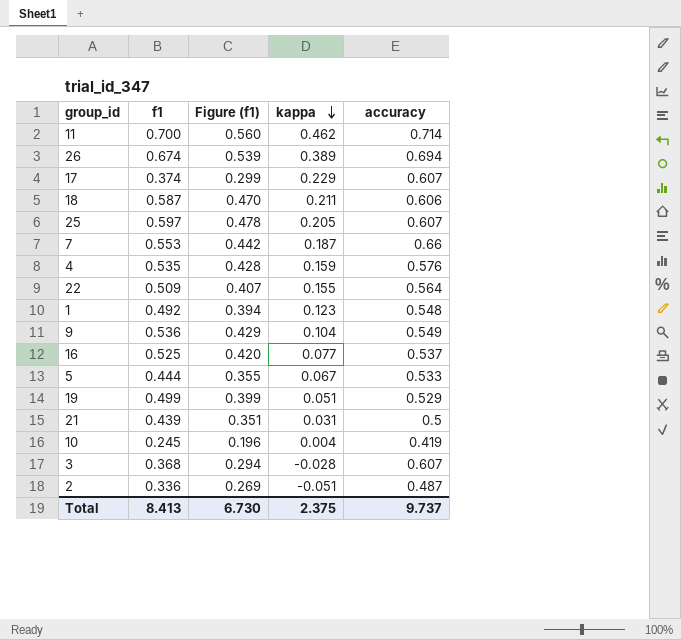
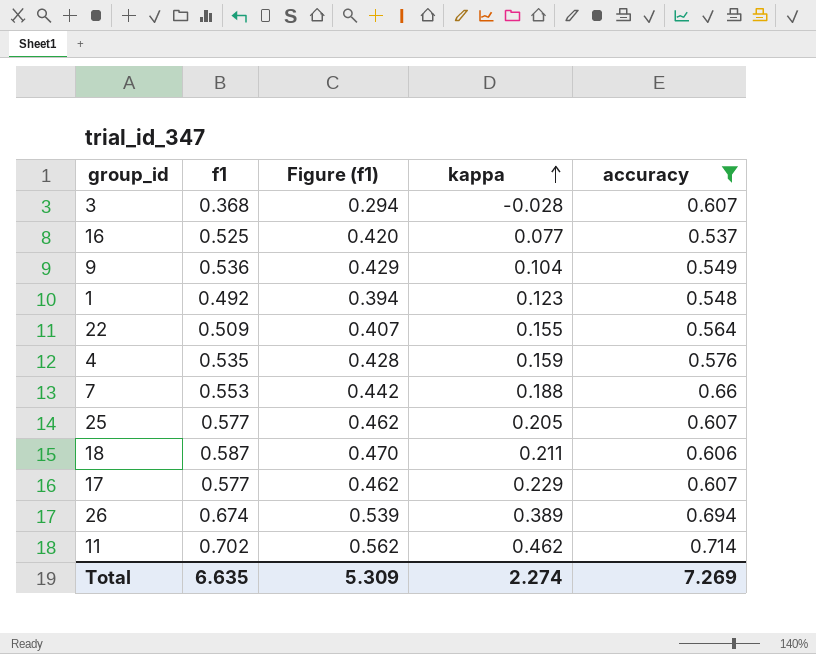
filter: none -> accuracy >= 0.537
row order: kappa descending -> kappa ascending
7 | kappa: 0.187 -> 0.188
25 | f1: 0.597 -> 0.577
25 | Figure (f1): 0.478 -> 0.462
17 | f1: 0.374 -> 0.577
17 | Figure (f1): 0.299 -> 0.462
11 | f1: 0.700 -> 0.702
11 | Figure (f1): 0.560 -> 0.562
Total | f1: 8.413 -> 6.635
Total | Figure (f1): 6.730 -> 5.309
Total | kappa: 2.375 -> 2.274
Total | accuracy: 9.737 -> 7.269

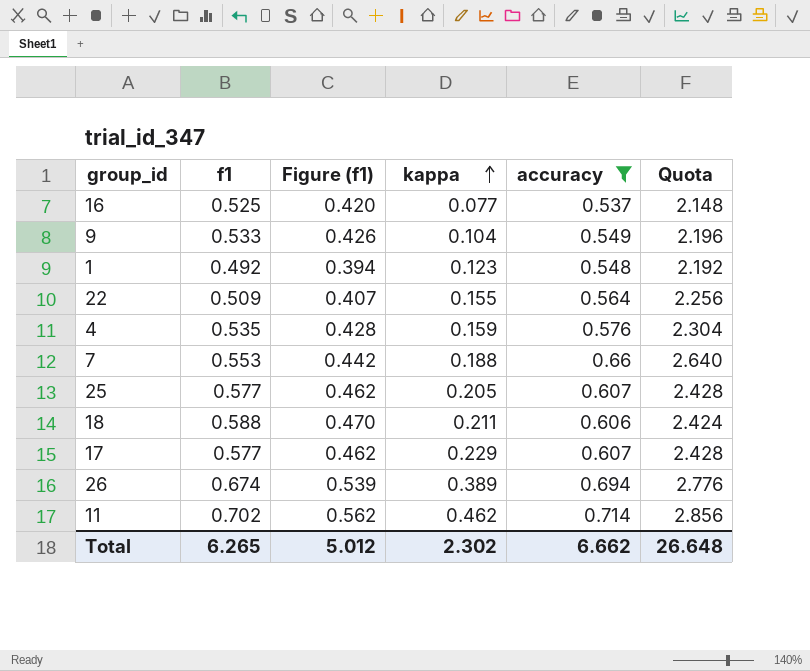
column Quota | formula: none -> [accuracy] * 4
row 3: 0.368 | 0.294 | -0.028 | 0.607 -> none
9 | f1: 0.536 -> 0.533
9 | Figure (f1): 0.429 -> 0.426
18 | f1: 0.587 -> 0.588
Total | f1: 6.635 -> 6.265
Total | Figure (f1): 5.309 -> 5.012
Total | kappa: 2.274 -> 2.302
Total | accuracy: 7.269 -> 6.662

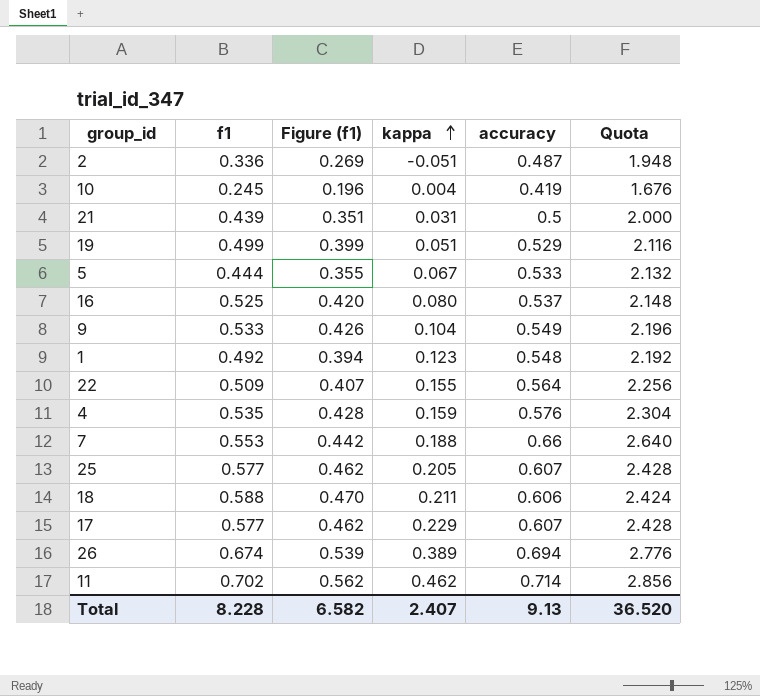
filter: accuracy >= 0.537 -> none
16 | kappa: 0.077 -> 0.080
Total | f1: 6.265 -> 8.228
Total | Figure (f1): 5.012 -> 6.582
Total | kappa: 2.302 -> 2.407
Total | accuracy: 6.662 -> 9.13
Total | Quota: 26.648 -> 36.520

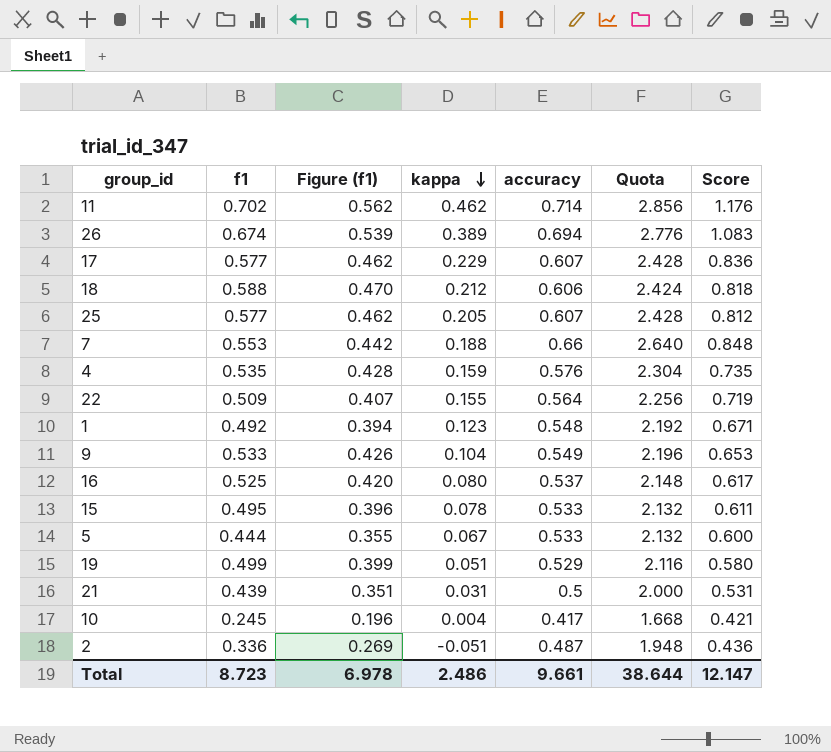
row order: kappa ascending -> kappa descending
column Score | formula: none -> [kappa] + [accuracy]
18 | kappa: 0.211 -> 0.212
row 15: none -> 0.495 | 0.396 | 0.078 | 0.533 | 2.132 | 0.611
10 | accuracy: 0.419 -> 0.417
10 | Quota: 1.676 -> 1.668
Total | f1: 8.228 -> 8.723
Total | Figure (f1): 6.582 -> 6.978
Total | kappa: 2.407 -> 2.486
Total | accuracy: 9.13 -> 9.661
Total | Quota: 36.520 -> 38.644

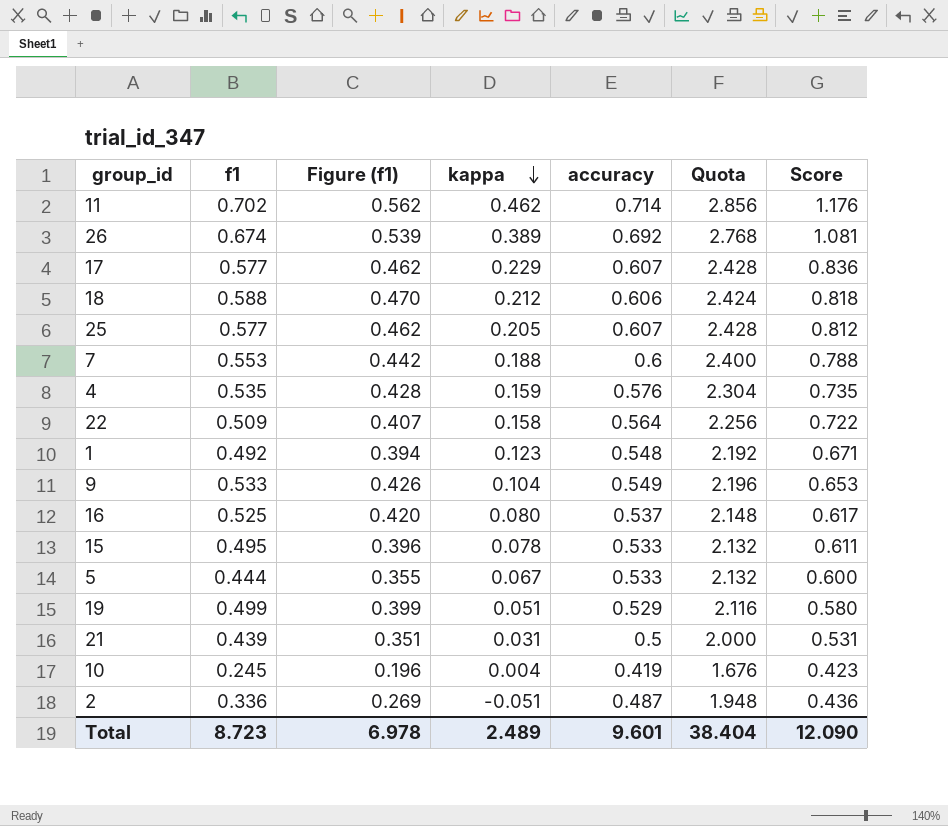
26 | accuracy: 0.694 -> 0.692
26 | Quota: 2.776 -> 2.768
26 | Score: 1.083 -> 1.081
7 | accuracy: 0.66 -> 0.6
7 | Quota: 2.640 -> 2.400
7 | Score: 0.848 -> 0.788
22 | kappa: 0.155 -> 0.158
22 | Score: 0.719 -> 0.722
10 | accuracy: 0.417 -> 0.419
10 | Quota: 1.668 -> 1.676
10 | Score: 0.421 -> 0.423
Total | kappa: 2.486 -> 2.489
Total | accuracy: 9.661 -> 9.601
Total | Quota: 38.644 -> 38.404
Total | Score: 12.147 -> 12.090

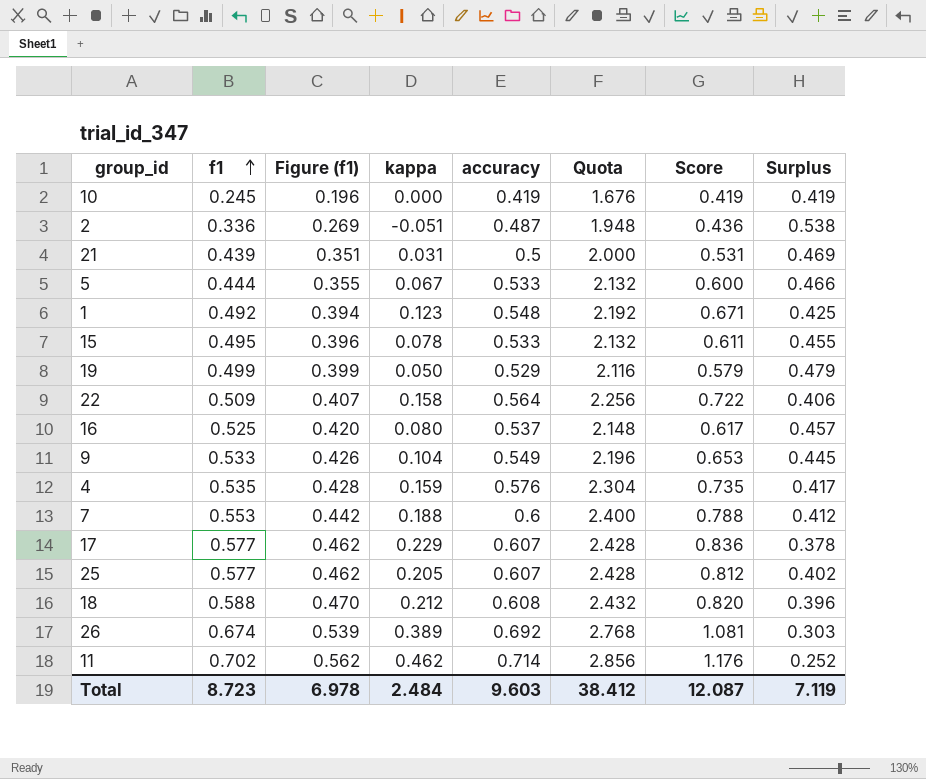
row order: kappa descending -> f1 ascending
column Surplus | formula: none -> [accuracy] - [kappa]
10 | kappa: 0.004 -> 0.000
10 | Score: 0.423 -> 0.419
19 | kappa: 0.051 -> 0.050
19 | Score: 0.580 -> 0.579
18 | accuracy: 0.606 -> 0.608
18 | Quota: 2.424 -> 2.432
18 | Score: 0.818 -> 0.820
Total | kappa: 2.489 -> 2.484
Total | accuracy: 9.601 -> 9.603
Total | Quota: 38.404 -> 38.412
Total | Score: 12.090 -> 12.087

